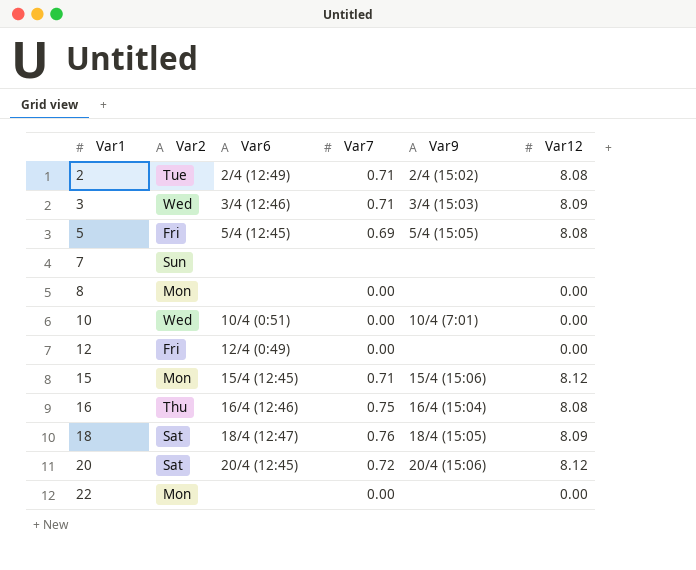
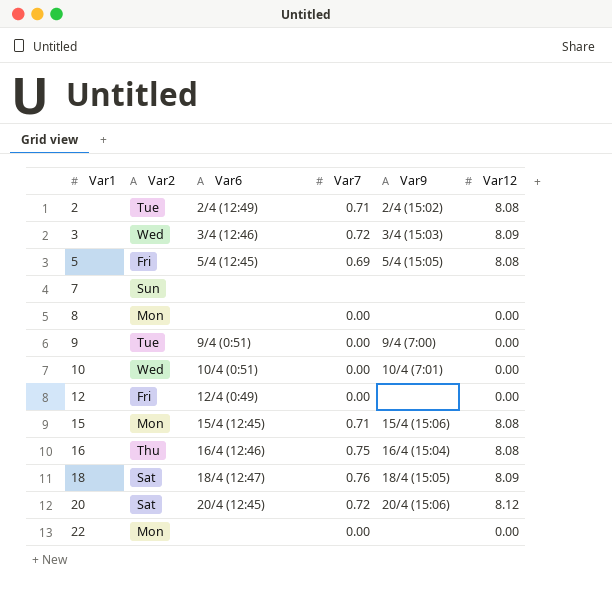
3 | Var7: 0.71 -> 0.72
row 9: none -> Tue | 9/4 (0:51) | 0.00 | 9/4 (7:00) | 0.00
15 | Var12: 8.12 -> 8.08

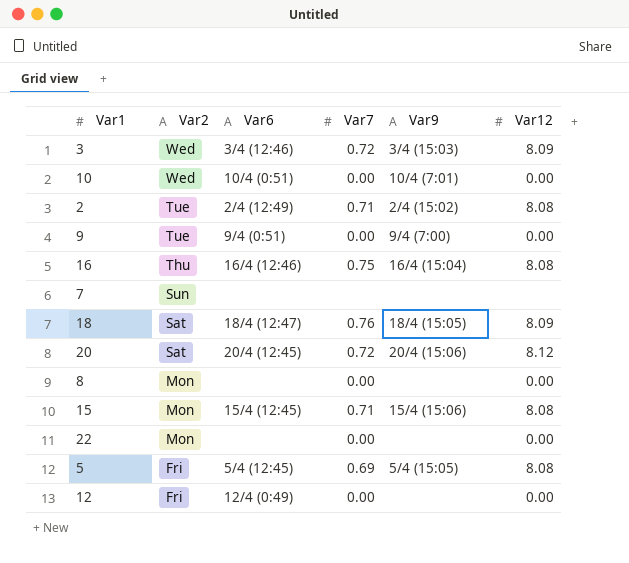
row order: Var1 ascending -> Var2 descending

